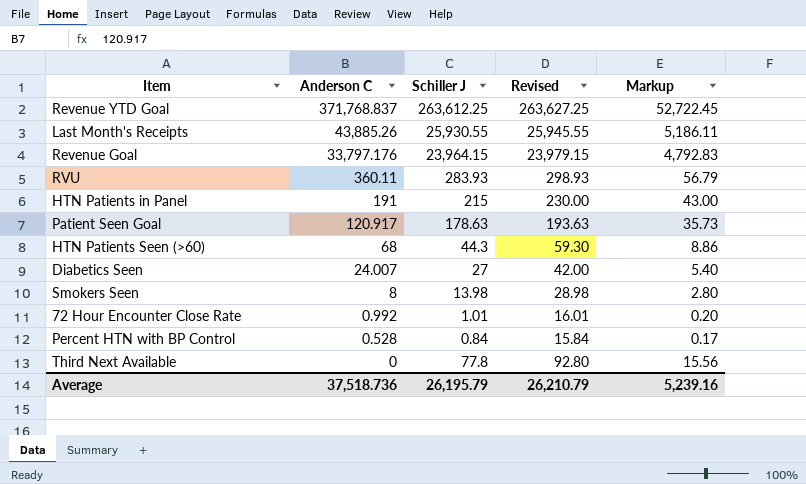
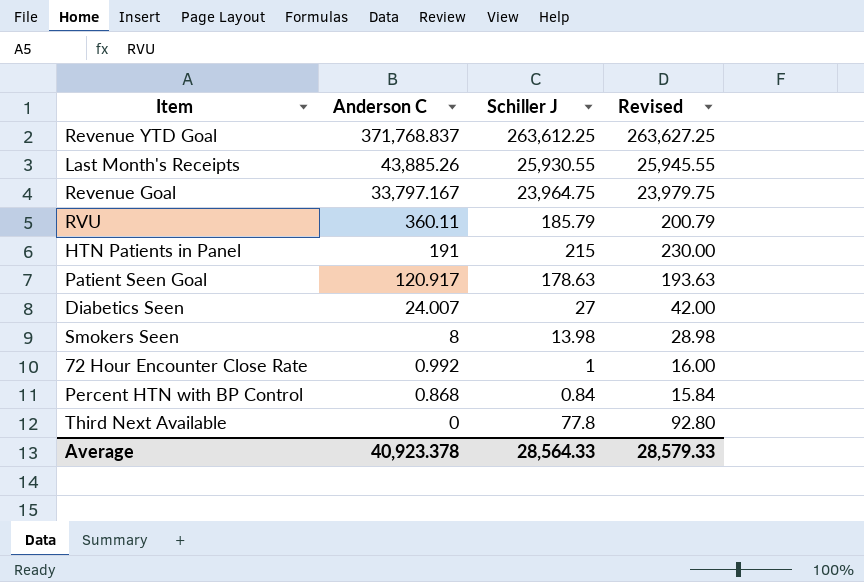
column Markup | formula: [Schiller J] * 0.2 -> none
row HTN Patients Seen (>60): 68 | 44.3 | 59.30 | 8.86 -> none
Revenue Goal | Anderson C: 33,797.176 -> 33,797.167
Revenue Goal | Schiller J: 23,964.15 -> 23,964.75
Revenue Goal | Revised: 23,979.15 -> 23,979.75
RVU | Schiller J: 283.93 -> 185.79
RVU | Revised: 298.93 -> 200.79
72 Hour Encounter Close Rate | Schiller J: 1.01 -> 1
72 Hour Encounter Close Rate | Revised: 16.01 -> 16.00
Percent HTN with BP Control | Anderson C: 0.528 -> 0.868
Average | Anderson C: 37,518.736 -> 40,923.378
Average | Schiller J: 26,195.79 -> 28,564.33
Average | Revised: 26,210.79 -> 28,579.33

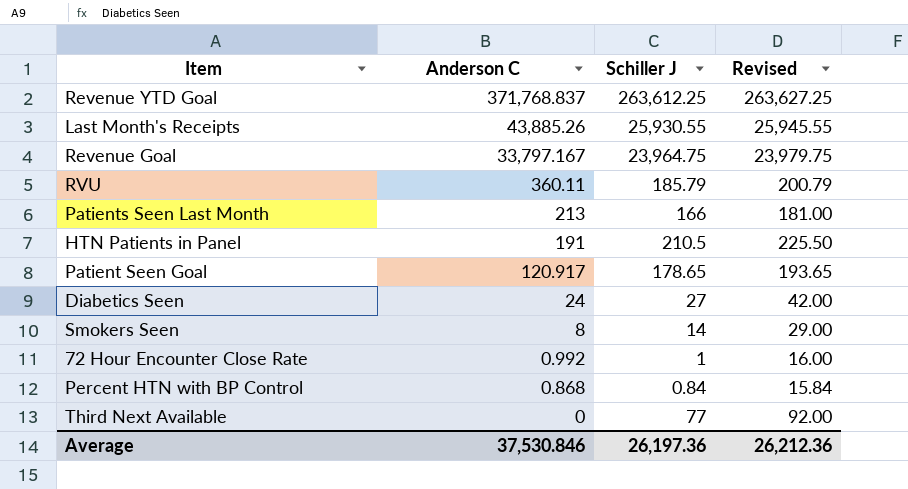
row Patients Seen Last Month: none -> 213 | 166 | 181.00
HTN Patients in Panel | Schiller J: 215 -> 210.5
HTN Patients in Panel | Revised: 230.00 -> 225.50
Patient Seen Goal | Schiller J: 178.63 -> 178.65
Patient Seen Goal | Revised: 193.63 -> 193.65
Diabetics Seen | Anderson C: 24.007 -> 24
Smokers Seen | Schiller J: 13.98 -> 14
Smokers Seen | Revised: 28.98 -> 29.00
Third Next Available | Schiller J: 77.8 -> 77
Third Next Available | Revised: 92.80 -> 92.00
Average | Anderson C: 40,923.378 -> 37,530.846
Average | Schiller J: 28,564.33 -> 26,197.36
Average | Revised: 28,579.33 -> 26,212.36

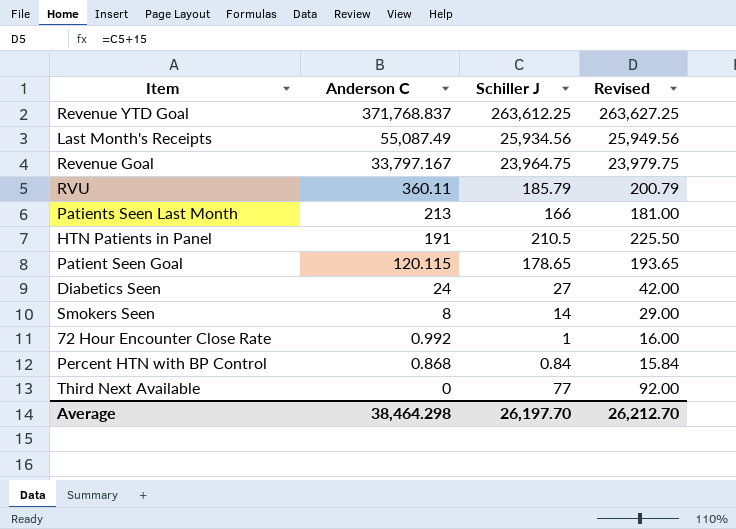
Last Month's Receipts | Anderson C: 43,885.26 -> 55,087.49
Last Month's Receipts | Schiller J: 25,930.55 -> 25,934.56
Last Month's Receipts | Revised: 25,945.55 -> 25,949.56
Patient Seen Goal | Anderson C: 120.917 -> 120.115
Average | Anderson C: 37,530.846 -> 38,464.298
Average | Schiller J: 26,197.36 -> 26,197.70
Average | Revised: 26,212.36 -> 26,212.70

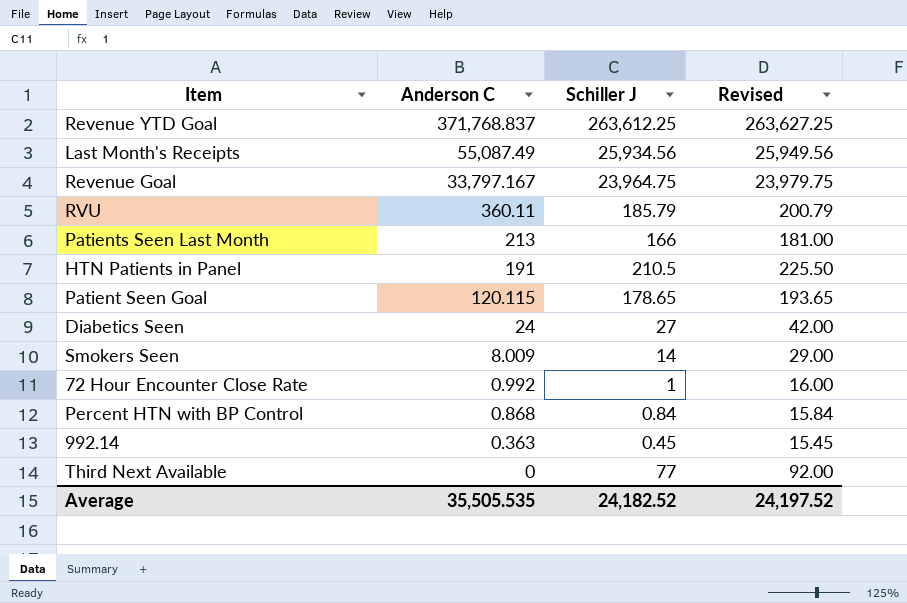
Smokers Seen | Anderson C: 8 -> 8.009
row 992.14: none -> 0.363 | 0.45 | 15.45
Average | Anderson C: 38,464.298 -> 35,505.535
Average | Schiller J: 26,197.70 -> 24,182.52
Average | Revised: 26,212.70 -> 24,197.52

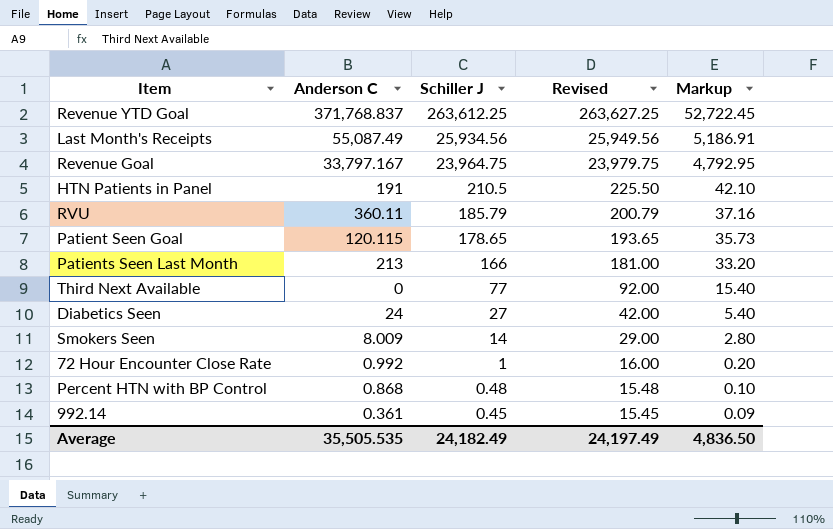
row order: Anderson C descending -> Schiller J descending
column Markup | formula: none -> [Schiller J] * 0.2
Percent HTN with BP Control | Schiller J: 0.84 -> 0.48
Percent HTN with BP Control | Revised: 15.84 -> 15.48
992.14 | Anderson C: 0.363 -> 0.361
Average | Schiller J: 24,182.52 -> 24,182.49
Average | Revised: 24,197.52 -> 24,197.49

